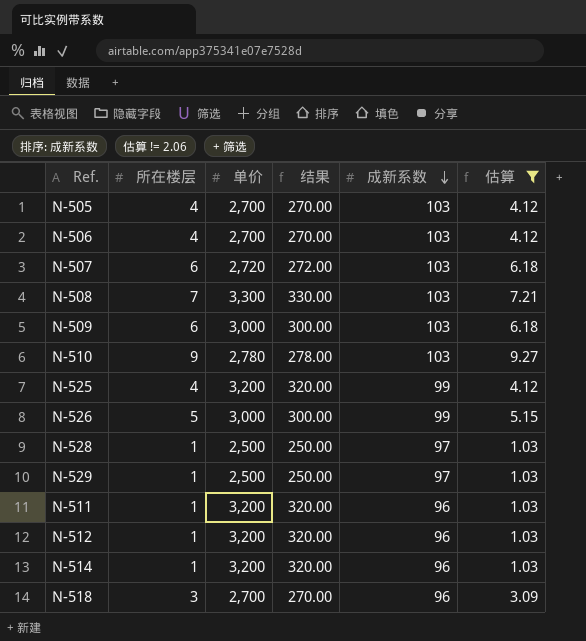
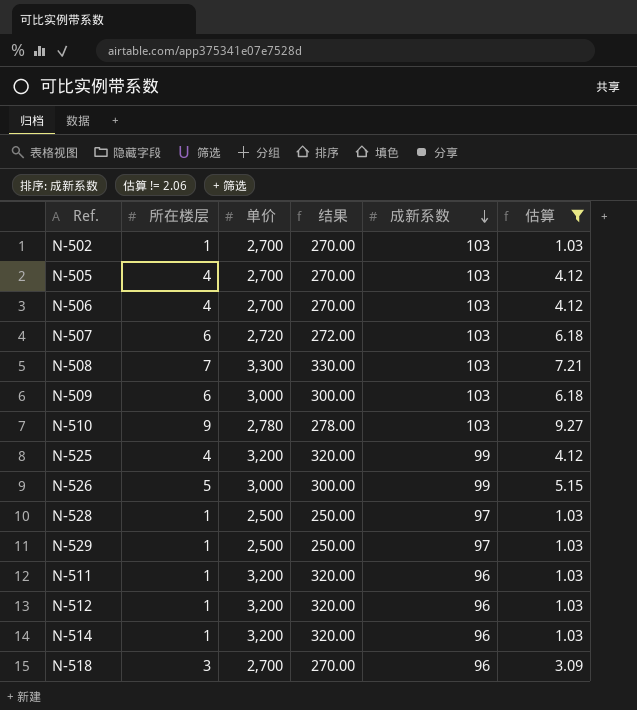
row N-502: none -> 1 | 2,700 | 270.00 | 103 | 1.03

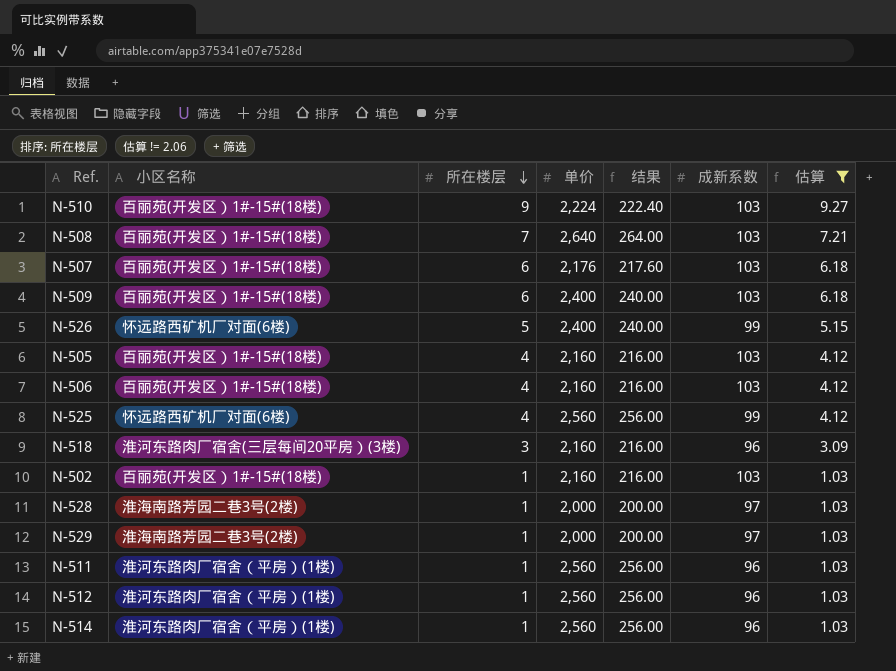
row order: 成新系数 descending -> 所在楼层 descending
column 小区名称 | position: none -> 2
N-510 | 单价: 2,780 -> 2,224
N-510 | 结果: 278.00 -> 222.40
N-508 | 单价: 3,300 -> 2,640
N-508 | 结果: 330.00 -> 264.00
N-507 | 单价: 2,720 -> 2,176
N-507 | 结果: 272.00 -> 217.60
N-509 | 单价: 3,000 -> 2,400
N-509 | 结果: 300.00 -> 240.00
N-526 | 单价: 3,000 -> 2,400
N-526 | 结果: 300.00 -> 240.00
N-505 | 单价: 2,700 -> 2,160
N-505 | 结果: 270.00 -> 216.00
N-506 | 单价: 2,700 -> 2,160
N-506 | 结果: 270.00 -> 216.00
N-525 | 单价: 3,200 -> 2,560
N-525 | 结果: 320.00 -> 256.00
N-518 | 单价: 2,700 -> 2,160
N-518 | 结果: 270.00 -> 216.00
N-502 | 单价: 2,700 -> 2,160
N-502 | 结果: 270.00 -> 216.00
N-528 | 单价: 2,500 -> 2,000
N-528 | 结果: 250.00 -> 200.00
N-529 | 单价: 2,500 -> 2,000
N-529 | 结果: 250.00 -> 200.00
N-511 | 单价: 3,200 -> 2,560
N-511 | 结果: 320.00 -> 256.00
N-512 | 单价: 3,200 -> 2,560
N-512 | 结果: 320.00 -> 256.00
N-514 | 单价: 3,200 -> 2,560
N-514 | 结果: 320.00 -> 256.00

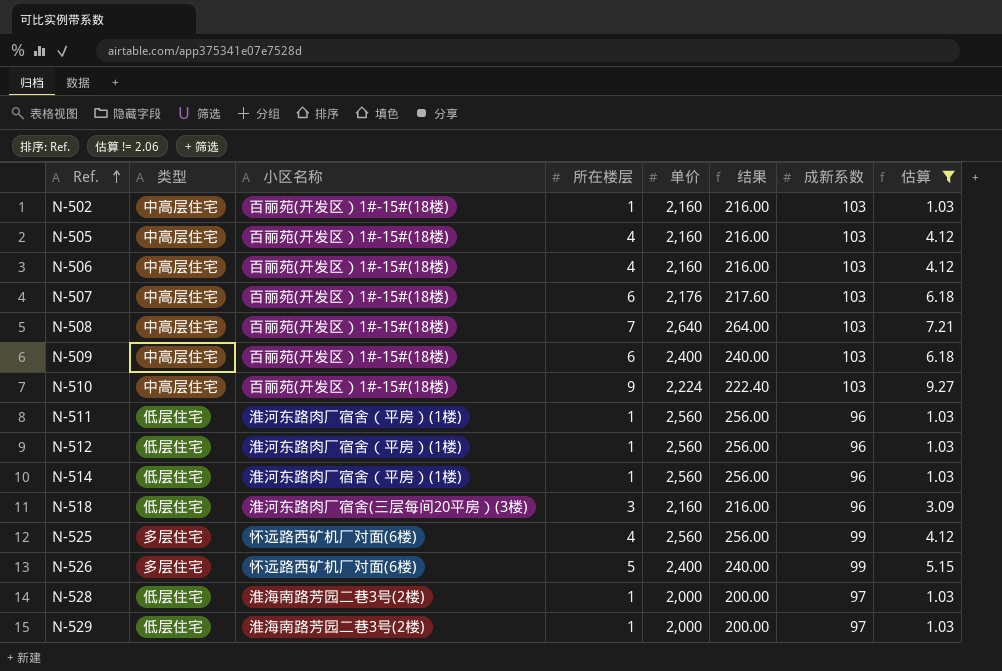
row order: 所在楼层 descending -> Ref. ascending
column 类型 | position: none -> 2

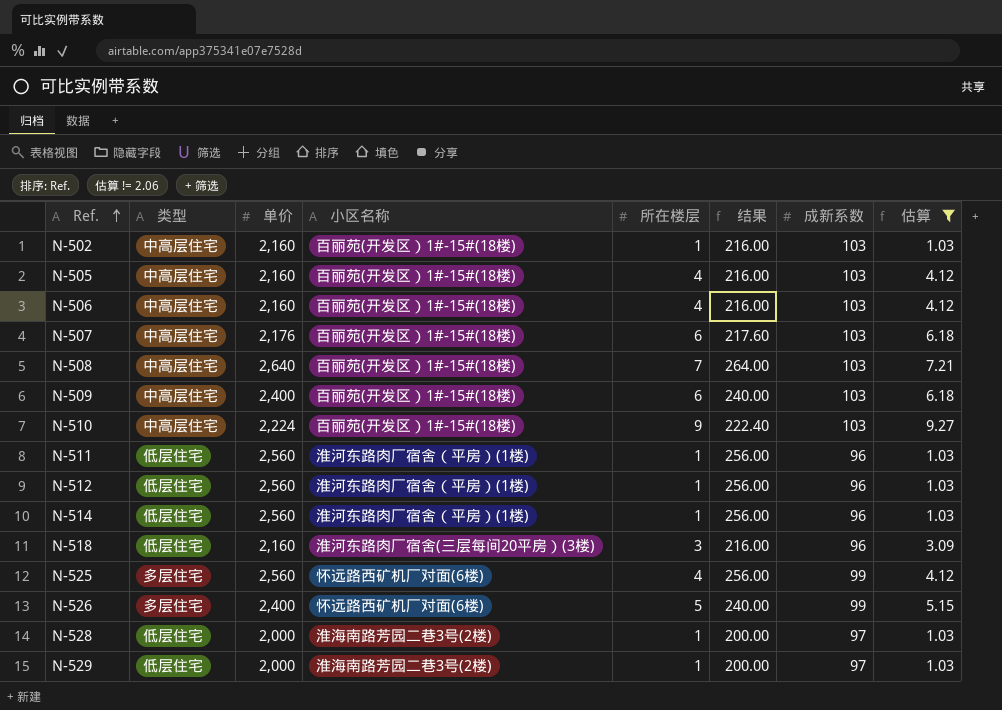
column 单价 | position: 5 -> 3

